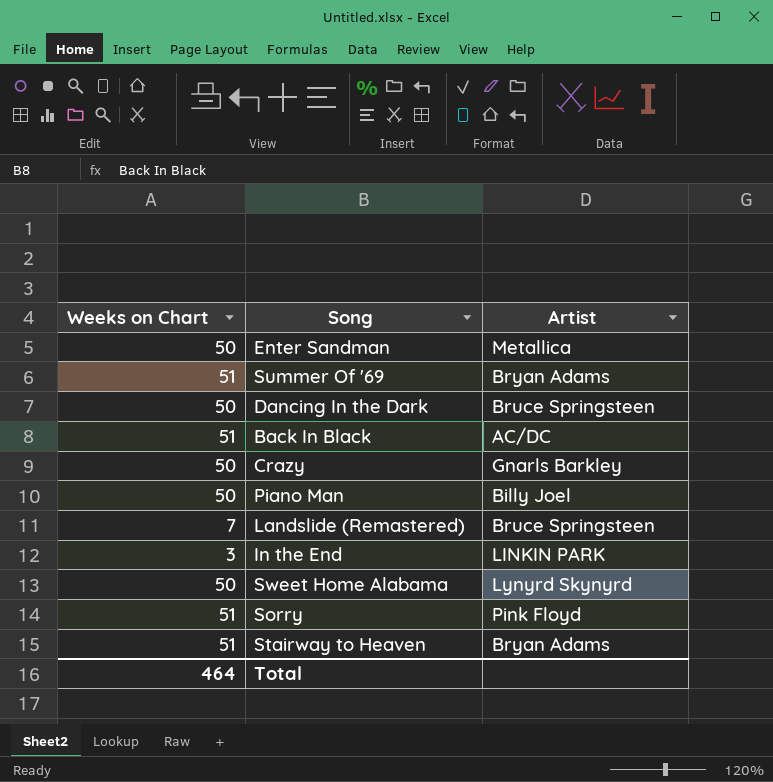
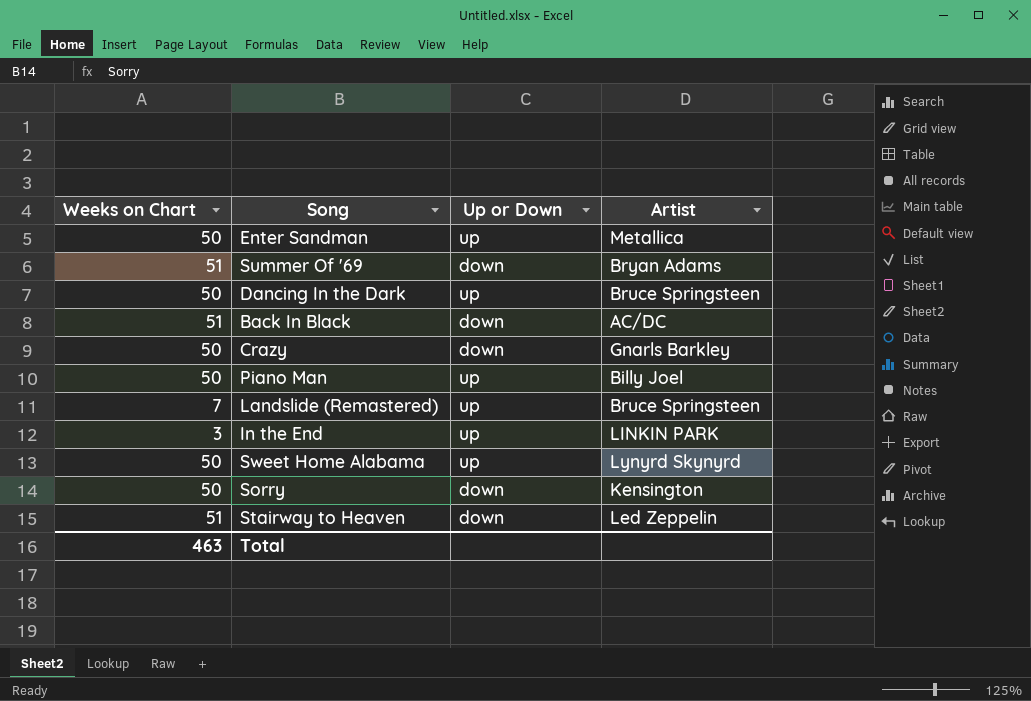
column Up or Down | position: none -> 3
Sorry | Weeks on Chart: 51 -> 50
Sorry | Artist: Pink Floyd -> Kensington
Stairway to Heaven | Artist: Bryan Adams -> Led Zeppelin
Total | Weeks on Chart: 464 -> 463

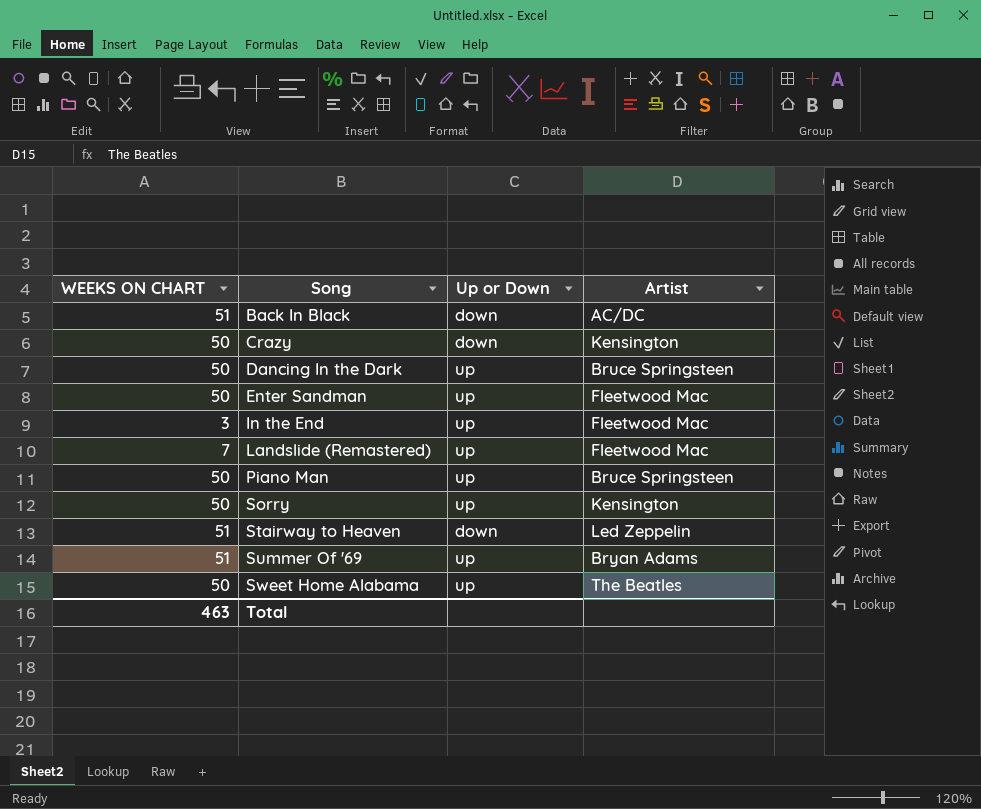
row order: none -> Song ascending
column name: Weeks on Chart -> WEEKS ON CHART
Crazy | Artist: Gnarls Barkley -> Kensington
Enter Sandman | Artist: Metallica -> Fleetwood Mac
In the End | Artist: LINKIN PARK -> Fleetwood Mac
Landslide (Remastered) | Artist: Bruce Springsteen -> Fleetwood Mac
Piano Man | Artist: Billy Joel -> Bruce Springsteen
Sorry | Up or Down: down -> up
Summer Of '69 | Up or Down: down -> up
Sweet Home Alabama | Artist: Lynyrd Skynyrd -> The Beatles

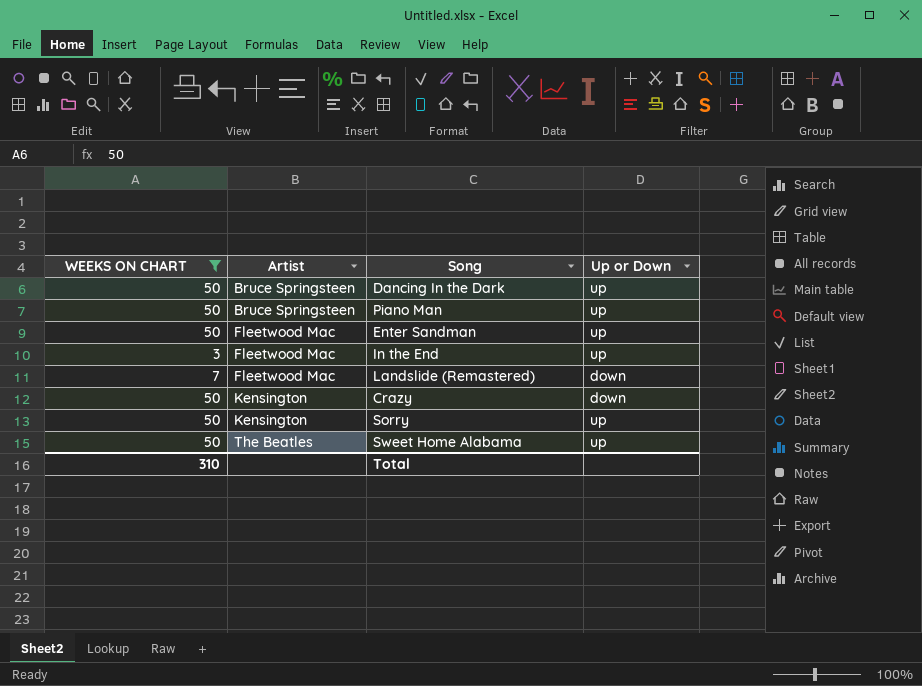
filter: none -> WEEKS ON CHART != 51
row order: Song ascending -> Artist ascending
column Artist | position: 4 -> 2
Landslide (Remastered) | Up or Down: up -> down
Total | WEEKS ON CHART: 463 -> 310

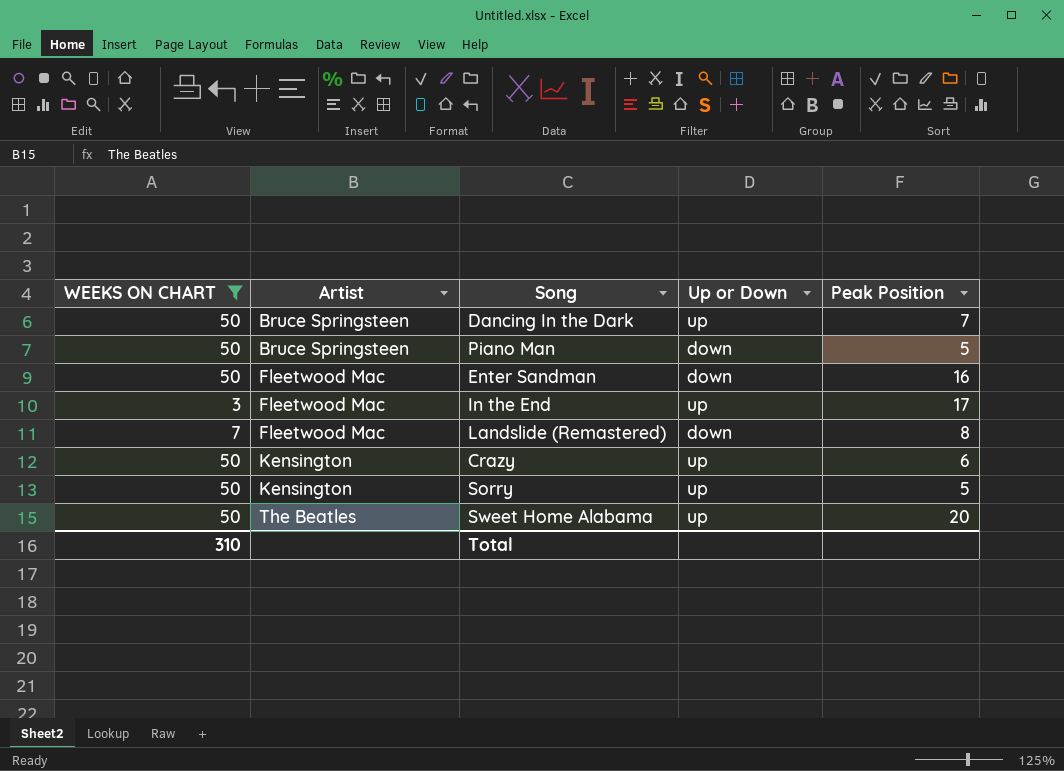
column Peak Position | position: none -> 5
Piano Man | Up or Down: up -> down
Enter Sandman | Up or Down: up -> down
Crazy | Up or Down: down -> up

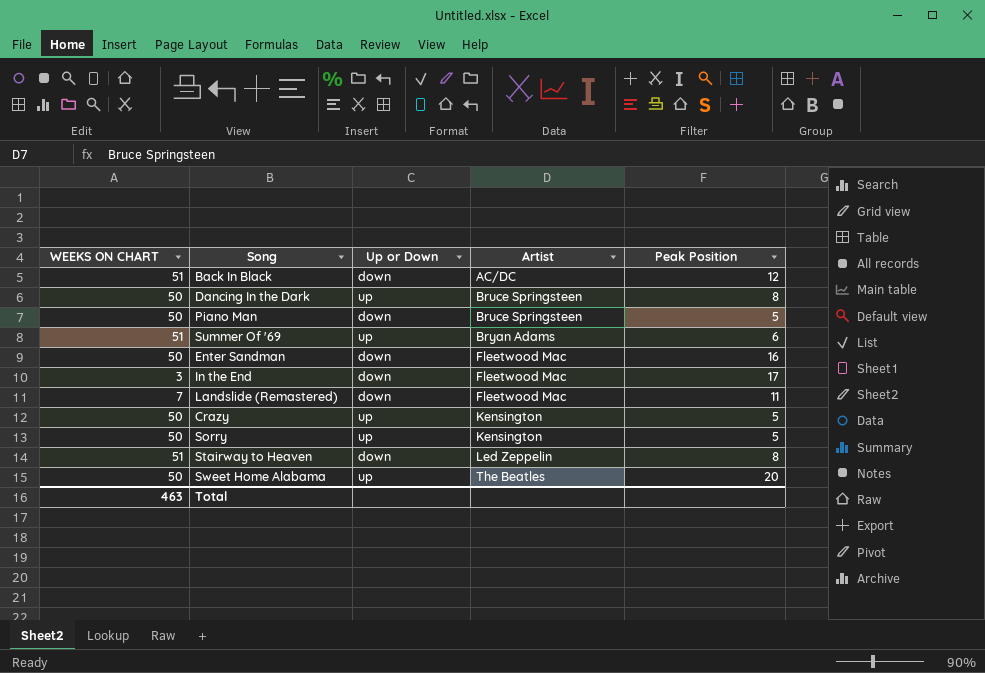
filter: WEEKS ON CHART != 51 -> none
column Artist | position: 2 -> 4
Dancing In the Dark | Peak Position: 7 -> 8
In the End | Up or Down: up -> down
Landslide (Remastered) | Peak Position: 8 -> 11
Crazy | Peak Position: 6 -> 5
Total | WEEKS ON CHART: 310 -> 463

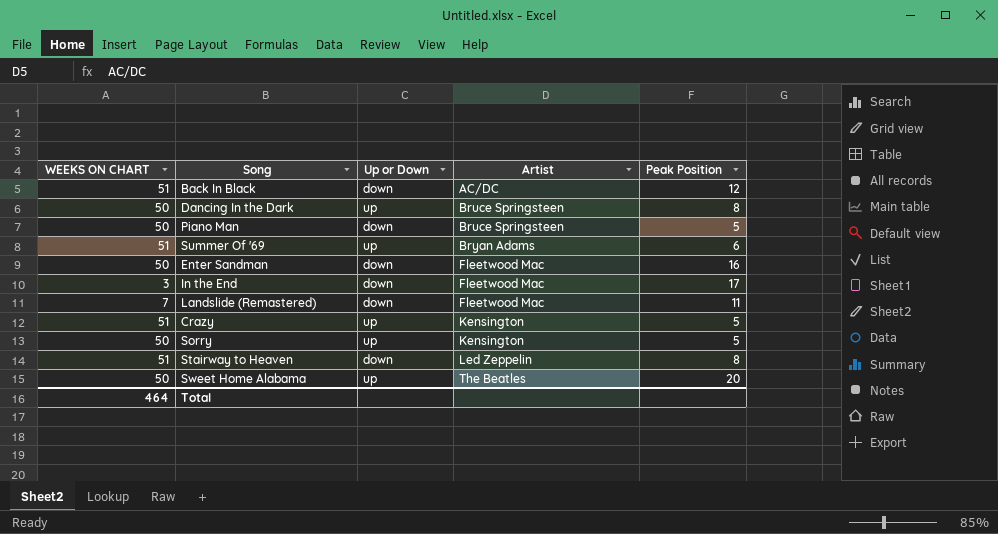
Crazy | WEEKS ON CHART: 50 -> 51
Total | WEEKS ON CHART: 463 -> 464

